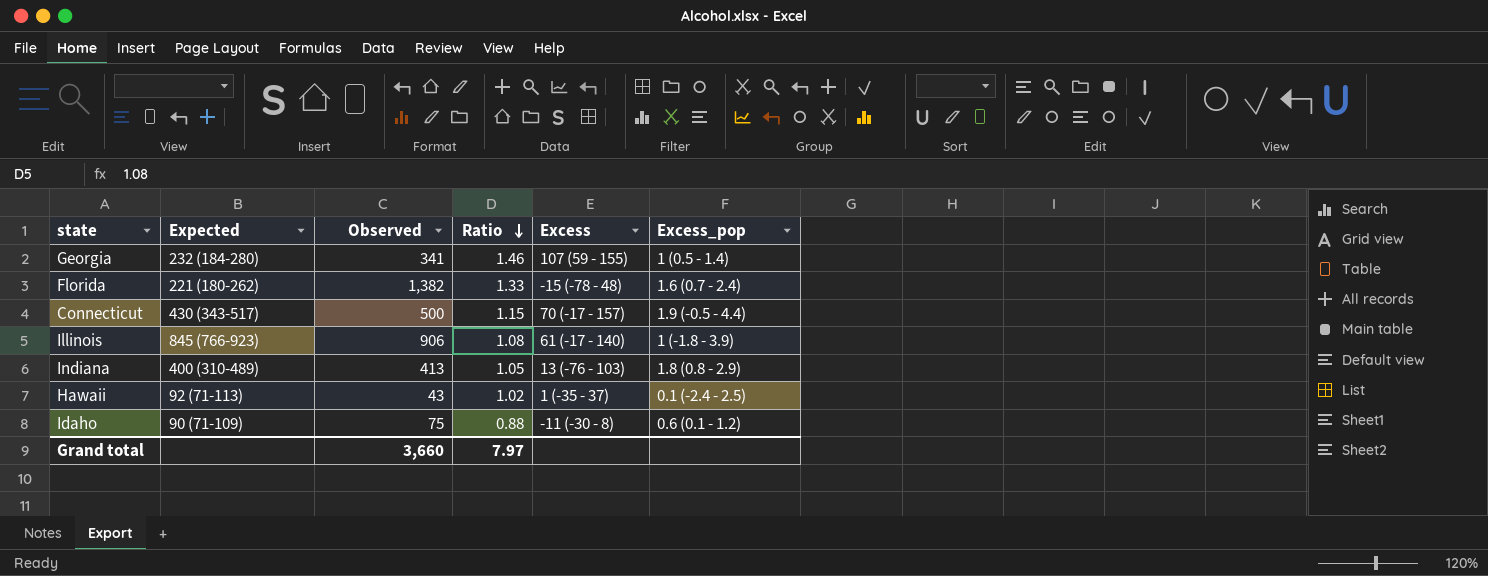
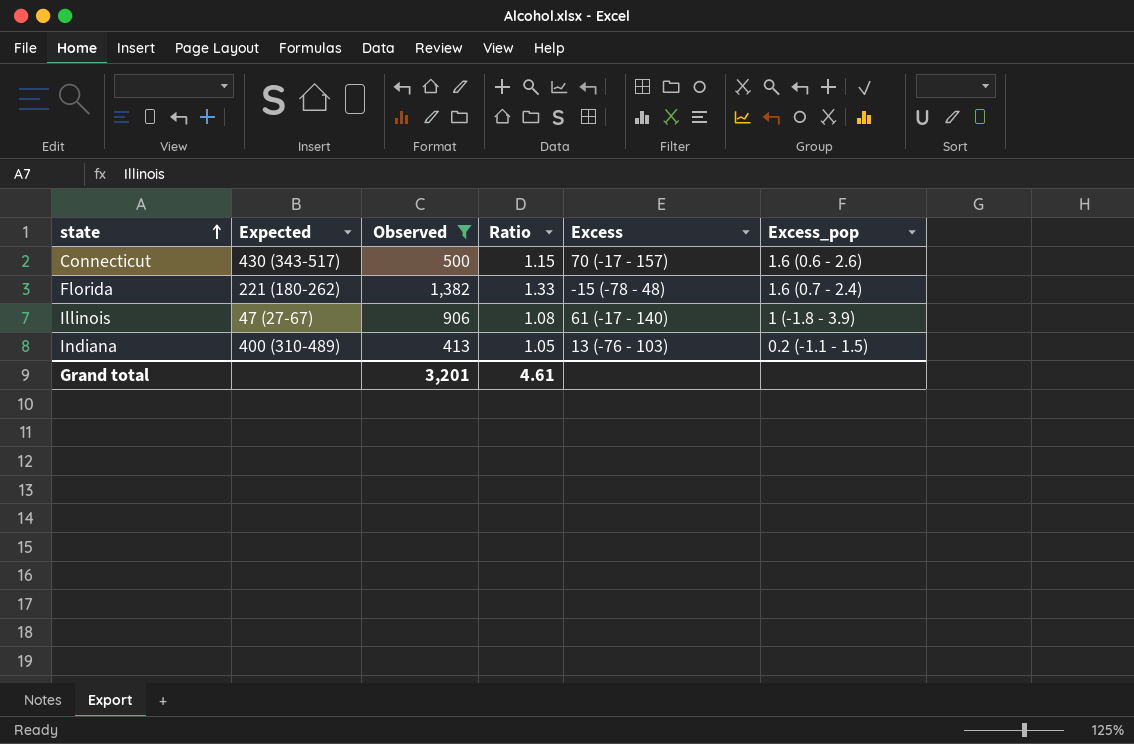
filter: none -> Observed >= 413
row order: Ratio descending -> state ascending
Connecticut | Excess_pop: 1.9 (-0.5 - 4.4) -> 1.6 (0.6 - 2.6)
Illinois | Expected: 845 (766-923) -> 47 (27-67)
Indiana | Excess_pop: 1.8 (0.8 - 2.9) -> 0.2 (-1.1 - 1.5)
Grand total | Observed: 3,660 -> 3,201
Grand total | Ratio: 7.97 -> 4.61

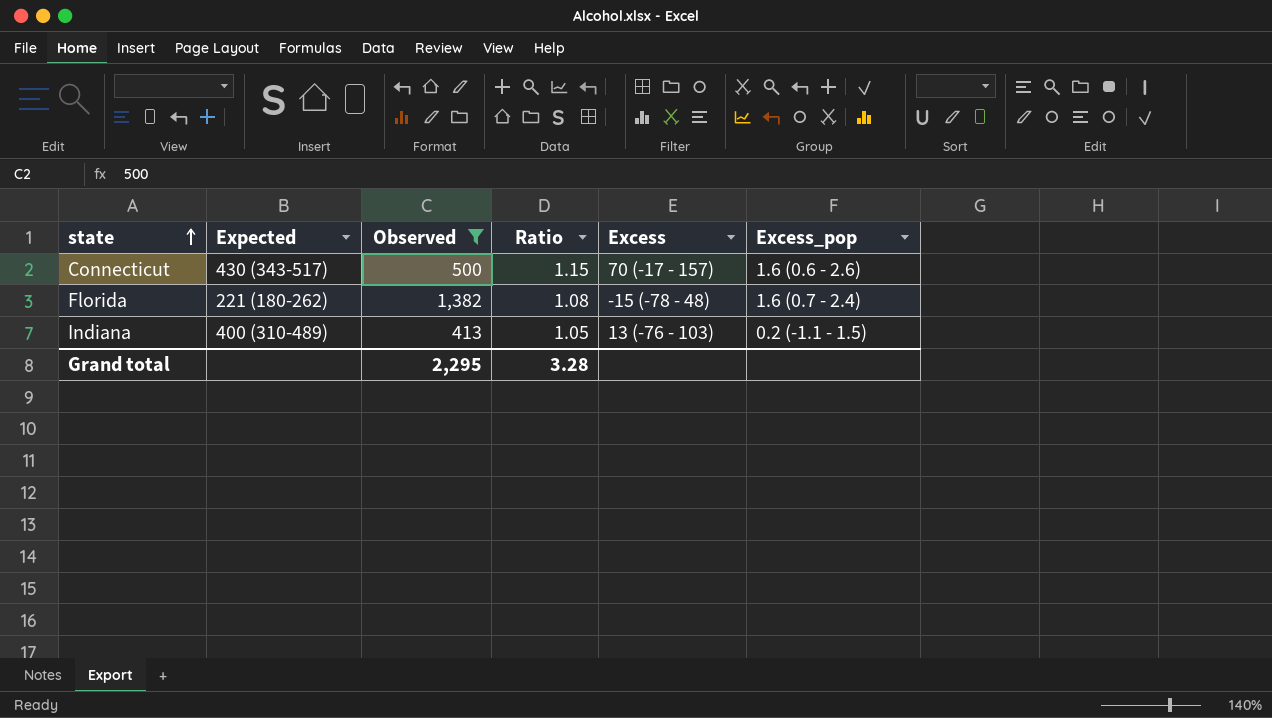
row Illinois: 47 (27-67) | 906 | 1.08 | 61 (-17 - 140) | 1 (-1.8 - 3.9) -> none
Florida | Ratio: 1.33 -> 1.08
Grand total | Observed: 3,201 -> 2,295
Grand total | Ratio: 4.61 -> 3.28

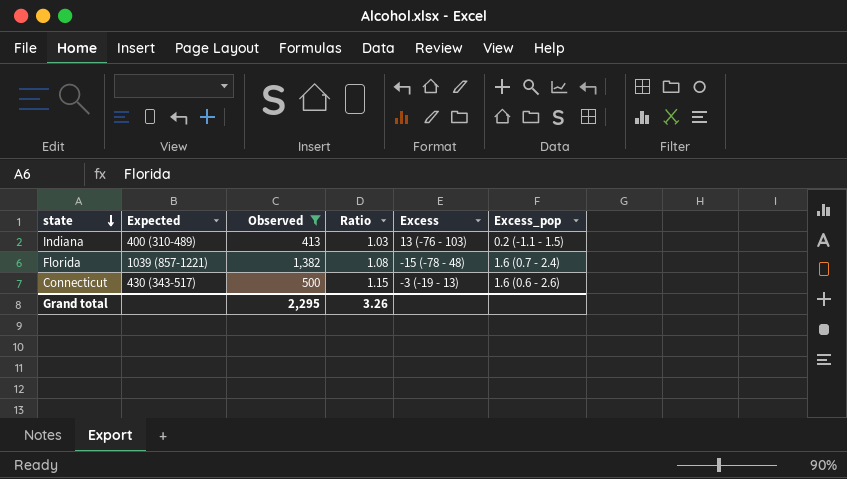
row order: state ascending -> state descending
Indiana | Ratio: 1.05 -> 1.03
Florida | Expected: 221 (180-262) -> 1039 (857-1221)
Connecticut | Excess: 70 (-17 - 157) -> -3 (-19 - 13)
Grand total | Ratio: 3.28 -> 3.26

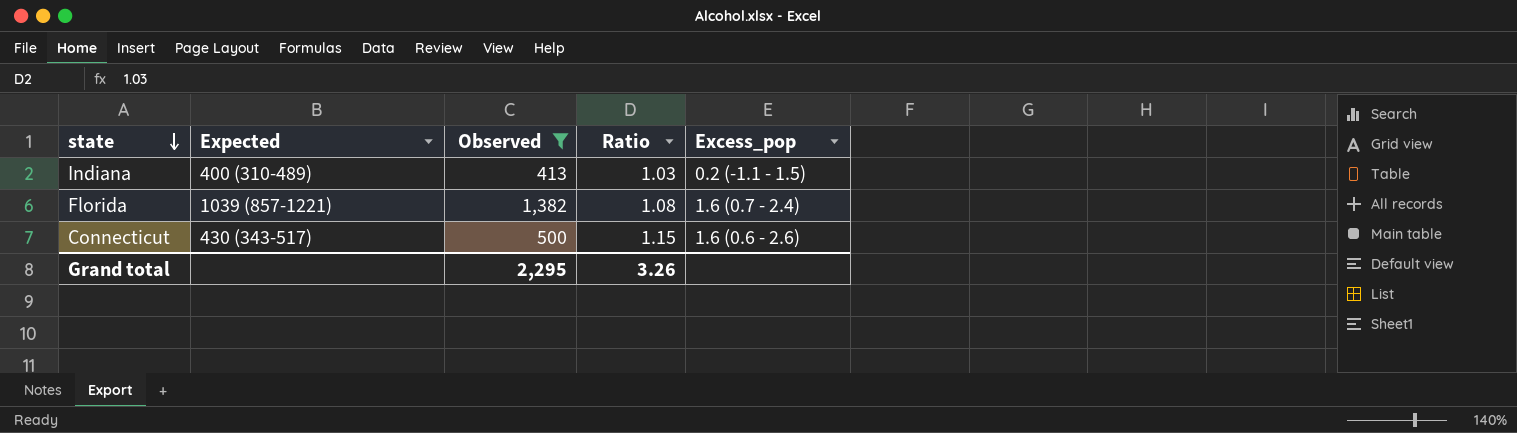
column Excess | position: 5 -> none

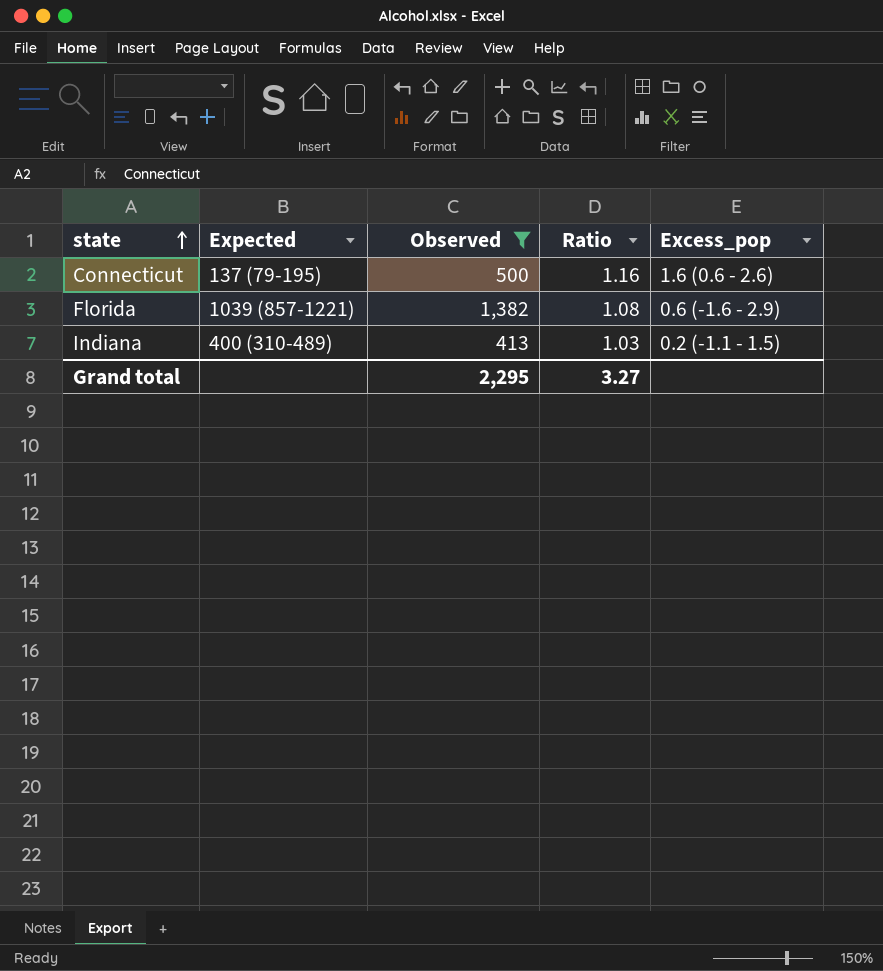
row order: state descending -> state ascending
Connecticut | Expected: 430 (343-517) -> 137 (79-195)
Connecticut | Ratio: 1.15 -> 1.16
Florida | Excess_pop: 1.6 (0.7 - 2.4) -> 0.6 (-1.6 - 2.9)
Grand total | Ratio: 3.26 -> 3.27

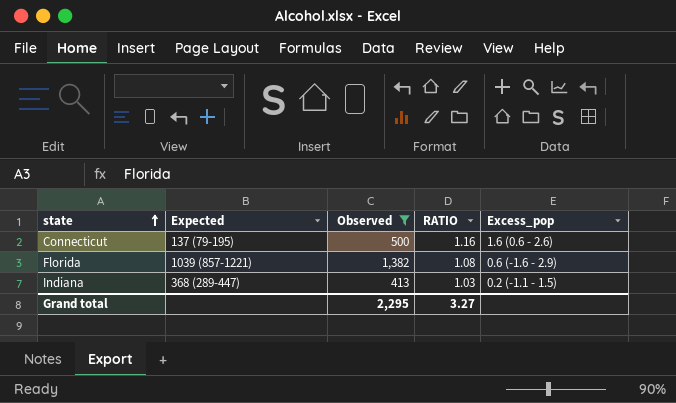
column name: Ratio -> RATIO
Indiana | Expected: 400 (310-489) -> 368 (289-447)

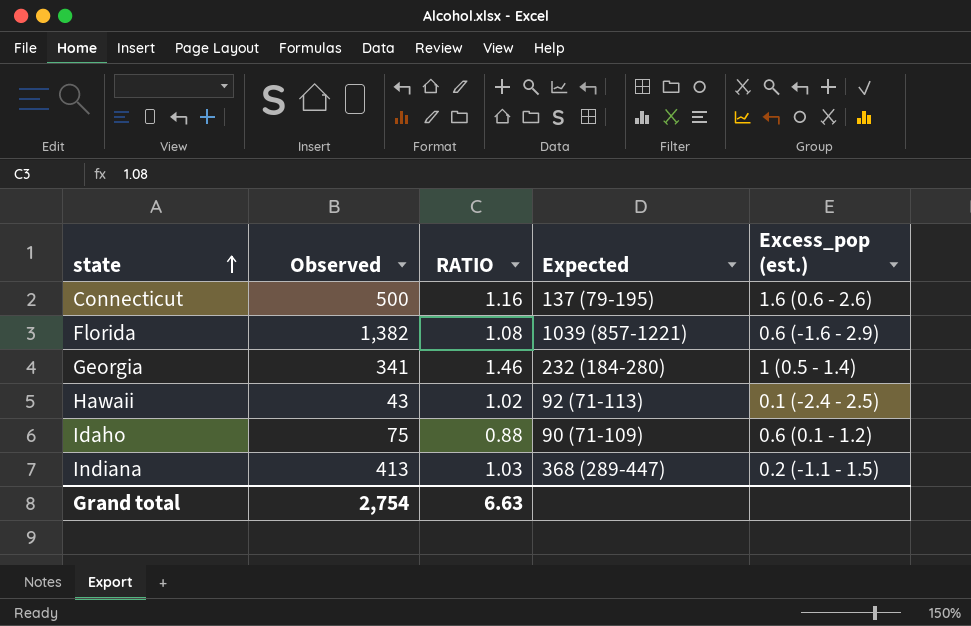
filter: Observed >= 413 -> none
column Expected | position: 2 -> 4
column name: Excess_pop -> Excess_pop (est.)
Grand total | Observed: 2,295 -> 2,754
Grand total | RATIO: 3.27 -> 6.63

